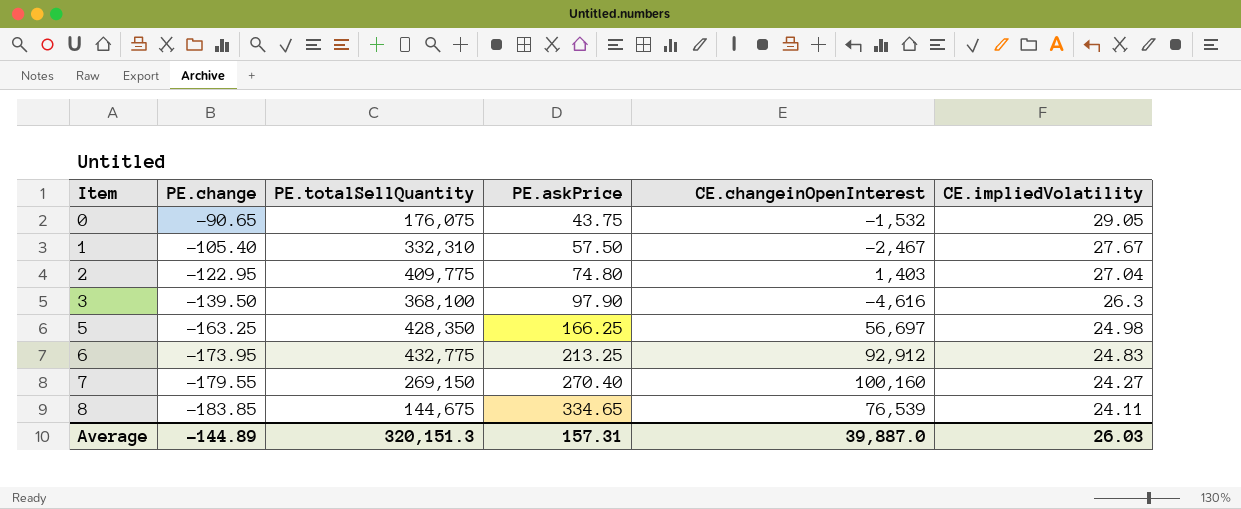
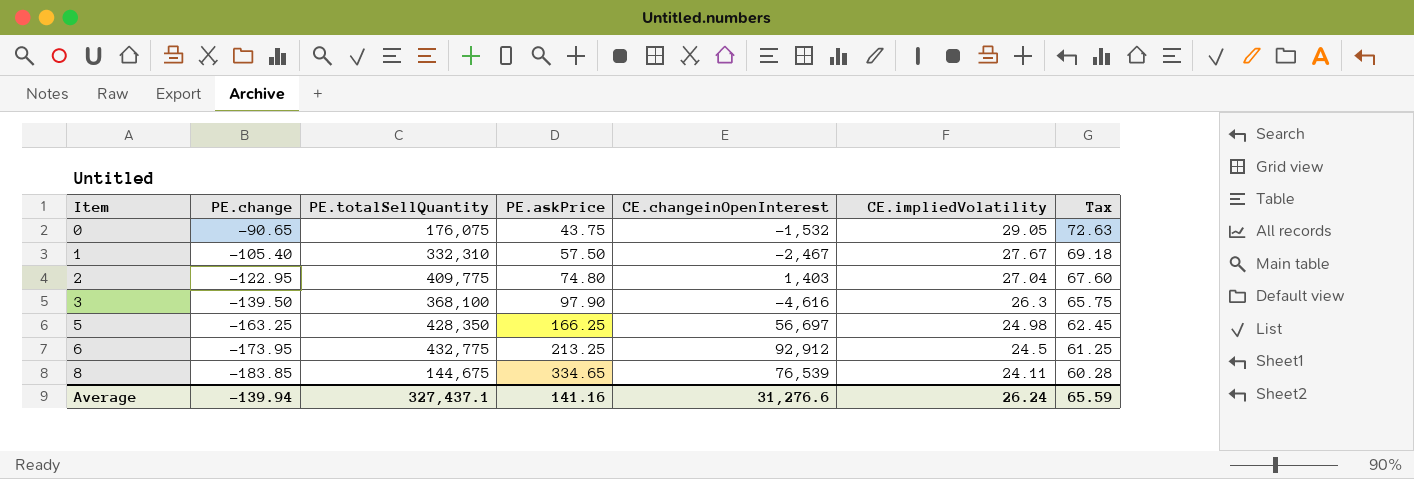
column Tax | formula: none -> [CE.impliedVolatility] * 2.5
row 7: -179.55 | 269,150 | 270.40 | 100,160 | 24.27 -> none
6 | CE.impliedVolatility: 24.83 -> 24.5
Average | PE.change: -144.89 -> -139.94
Average | PE.totalSellQuantity: 320,151.3 -> 327,437.1
Average | PE.askPrice: 157.31 -> 141.16
Average | CE.changeinOpenInterest: 39,887.0 -> 31,276.6
Average | CE.impliedVolatility: 26.03 -> 26.24

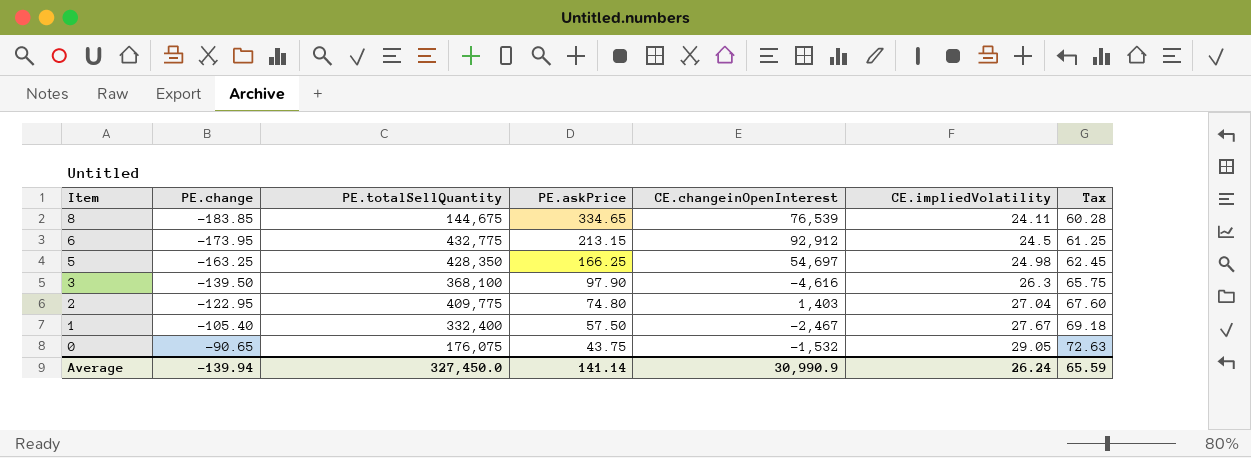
row order: Item ascending -> Item descending
6 | PE.askPrice: 213.25 -> 213.15
5 | CE.changeinOpenInterest: 56,697 -> 54,697
1 | PE.totalSellQuantity: 332,310 -> 332,400
Average | PE.totalSellQuantity: 327,437.1 -> 327,450.0
Average | PE.askPrice: 141.16 -> 141.14
Average | CE.changeinOpenInterest: 31,276.6 -> 30,990.9

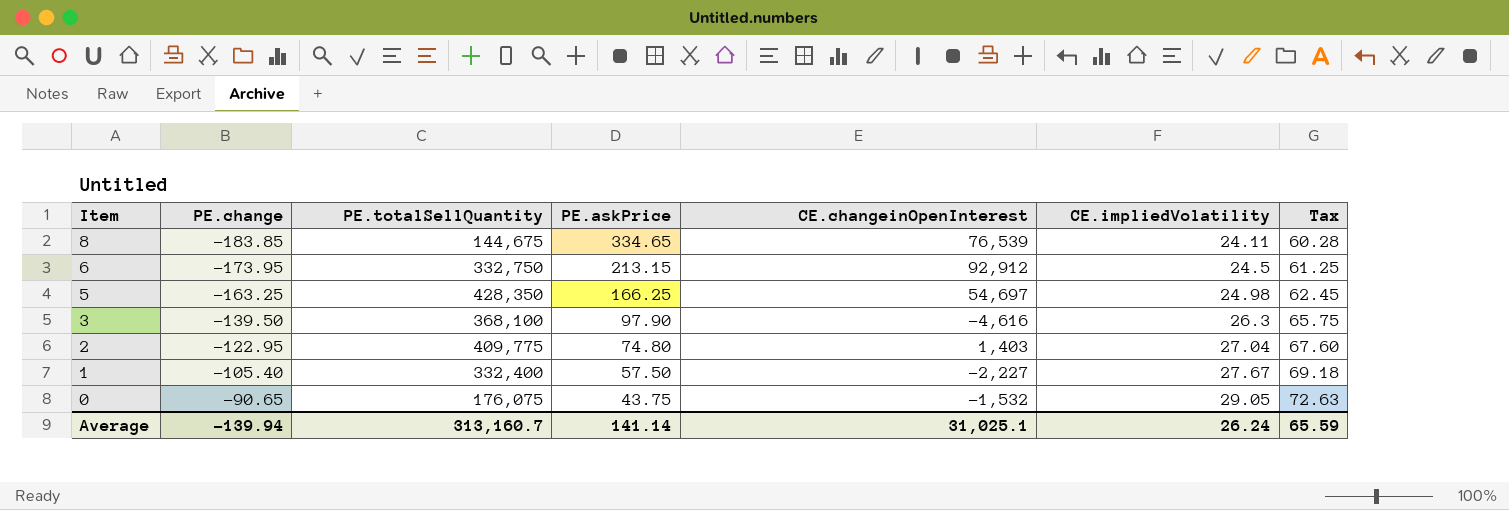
6 | PE.totalSellQuantity: 432,775 -> 332,750
1 | CE.changeinOpenInterest: -2,467 -> -2,227
Average | PE.totalSellQuantity: 327,450.0 -> 313,160.7
Average | CE.changeinOpenInterest: 30,990.9 -> 31,025.1

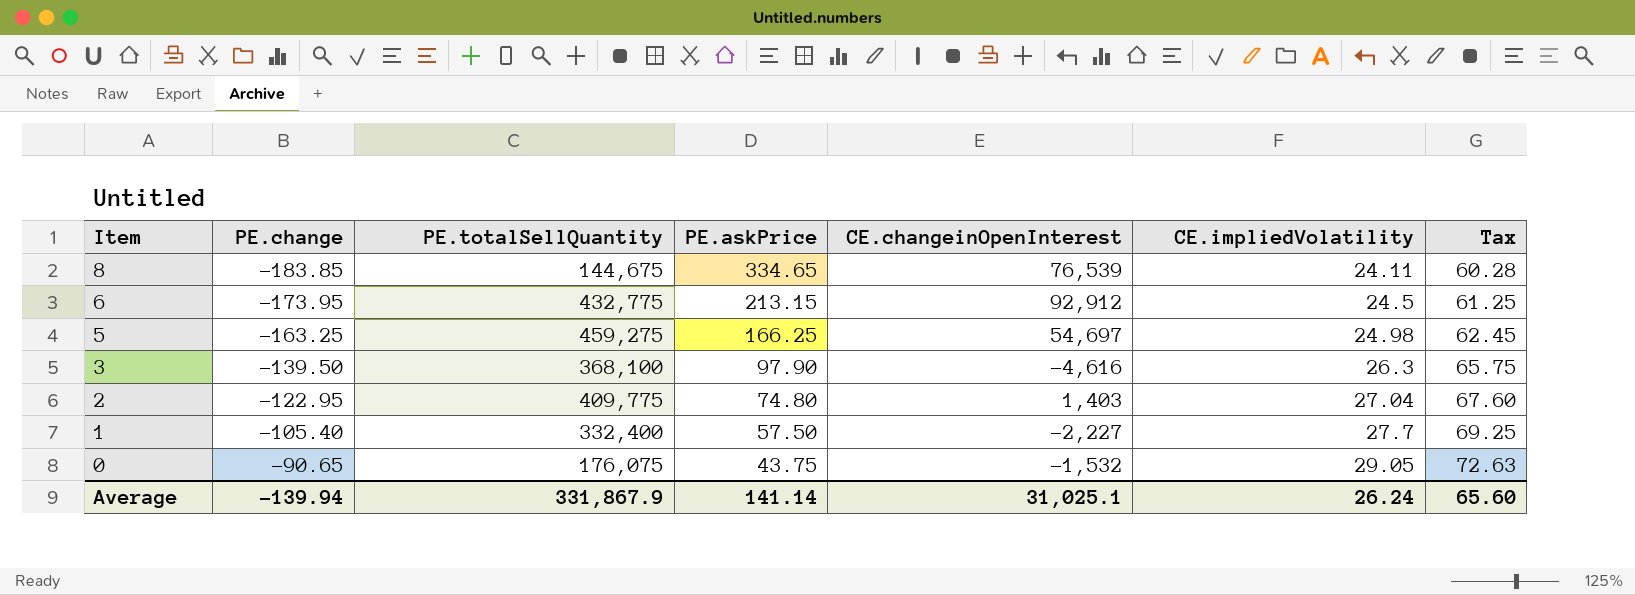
6 | PE.totalSellQuantity: 332,750 -> 432,775
5 | PE.totalSellQuantity: 428,350 -> 459,275
1 | CE.impliedVolatility: 27.67 -> 27.7
1 | Tax: 69.18 -> 69.25
Average | PE.totalSellQuantity: 313,160.7 -> 331,867.9
Average | Tax: 65.59 -> 65.60

